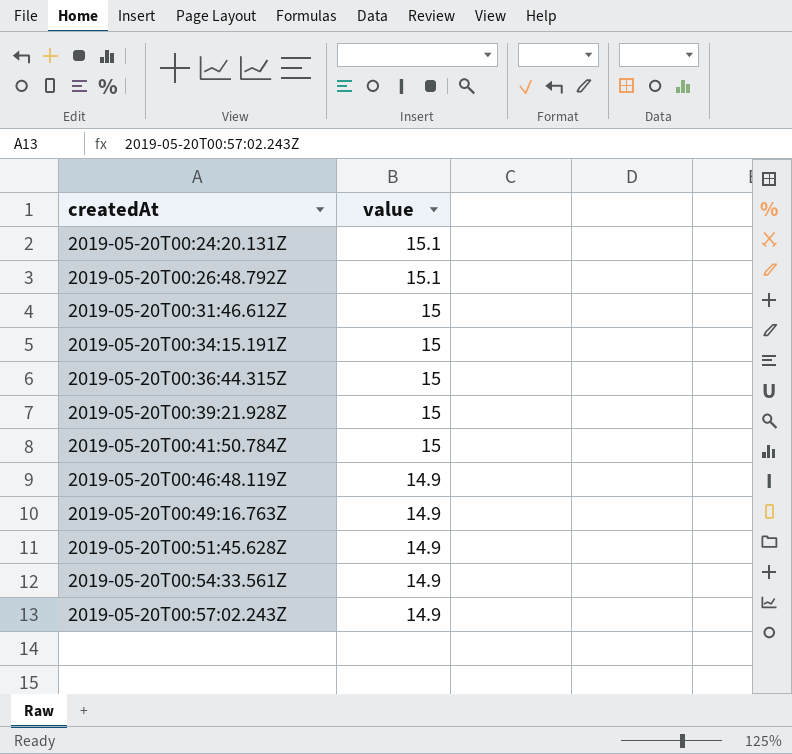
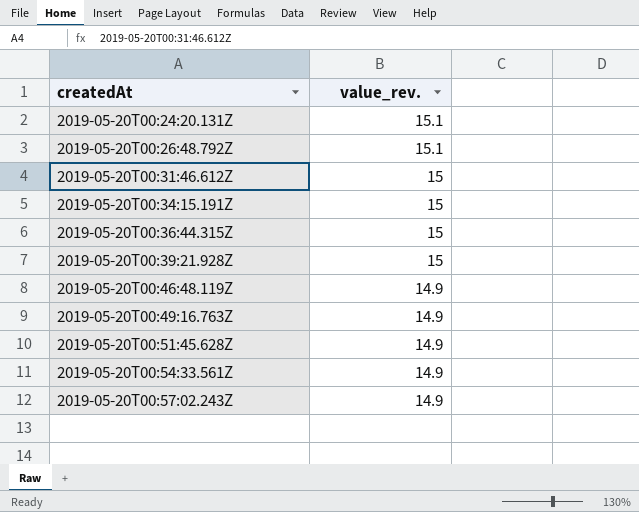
column name: value -> value_rev.
row 2019-05-20T00:41:50.784Z: 15 -> none

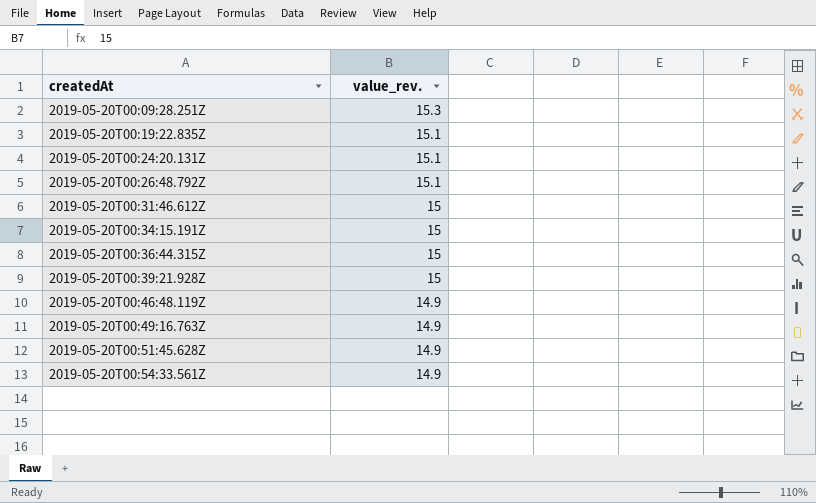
row 2019-05-20T00:57:02.243Z: 14.9 -> none
row 2019-05-20T00:09:28.251Z: none -> 15.3
row 2019-05-20T00:19:22.835Z: none -> 15.1

